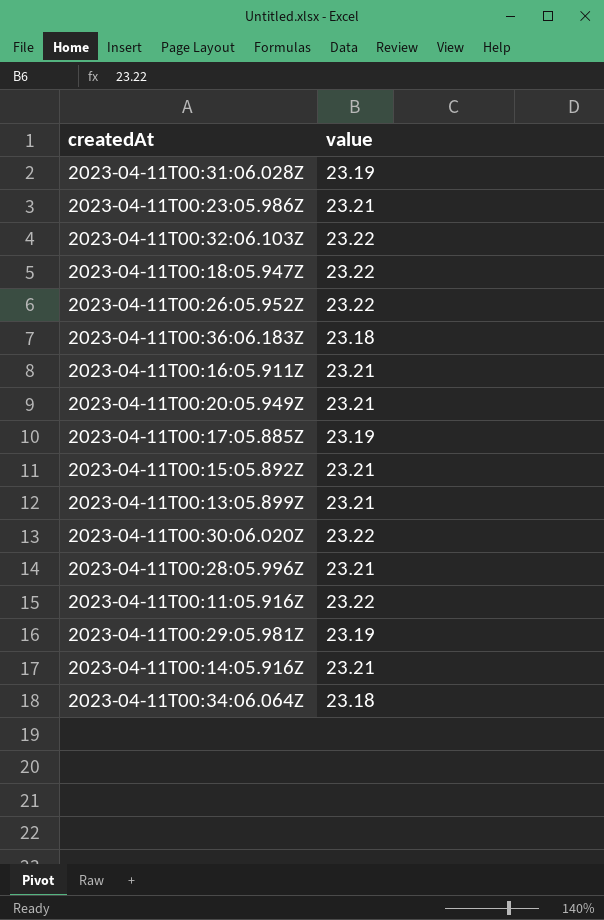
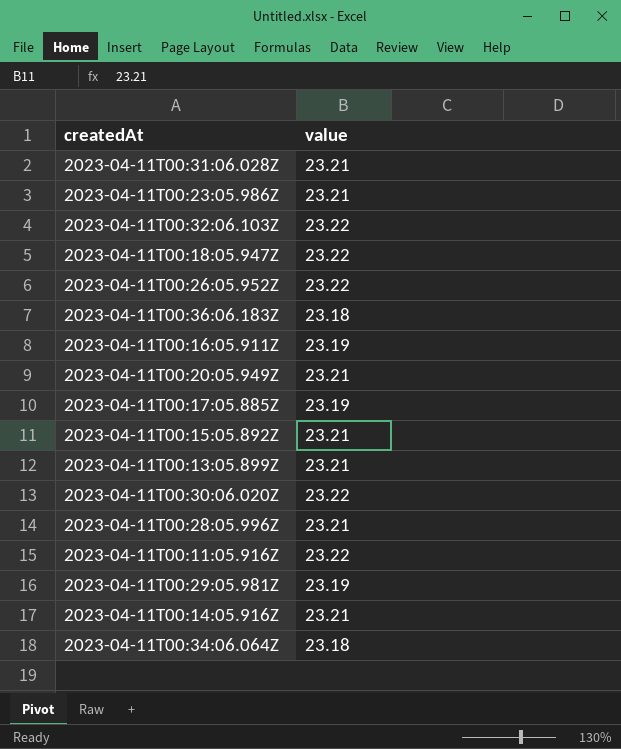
2023-04-11T00:31:06.028Z | value: 23.19 -> 23.21
2023-04-11T00:16:05.911Z | value: 23.21 -> 23.19

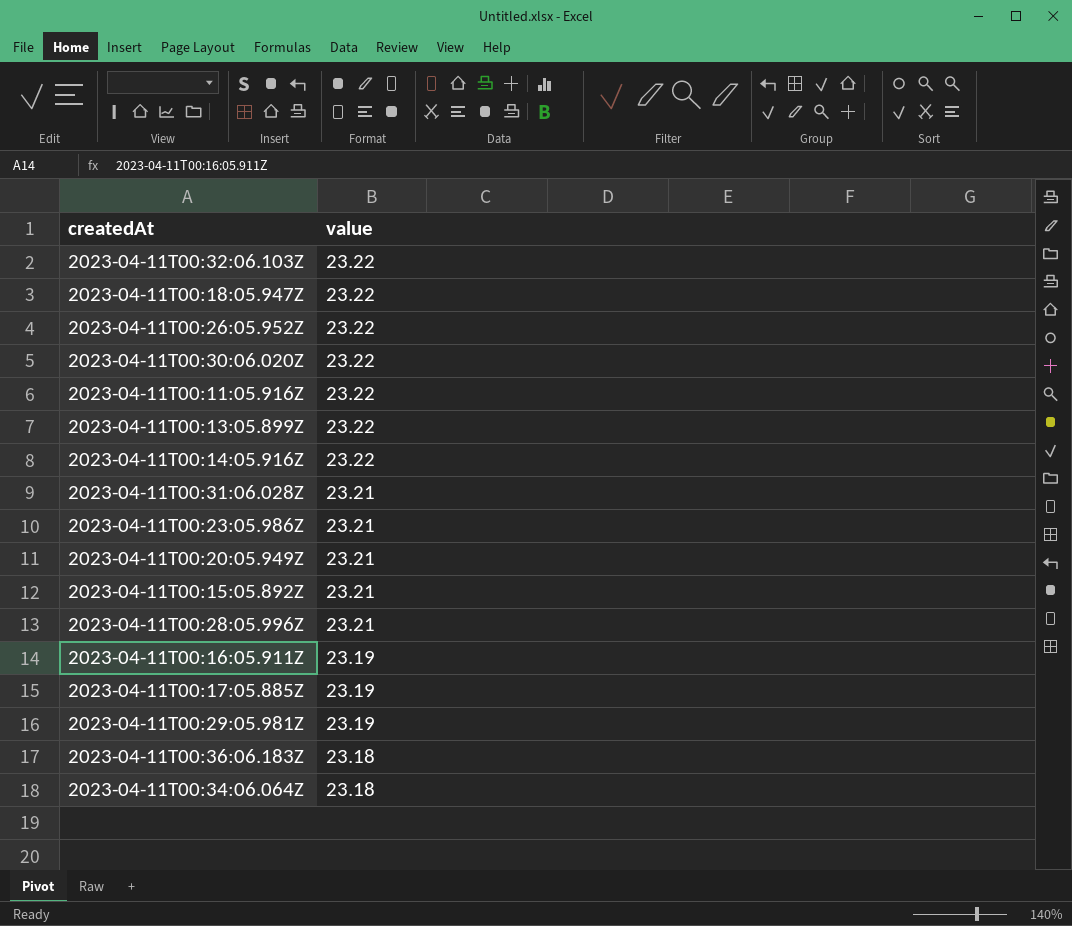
row order: none -> value descending
2023-04-11T00:13:05.899Z | value: 23.21 -> 23.22
2023-04-11T00:14:05.916Z | value: 23.21 -> 23.22

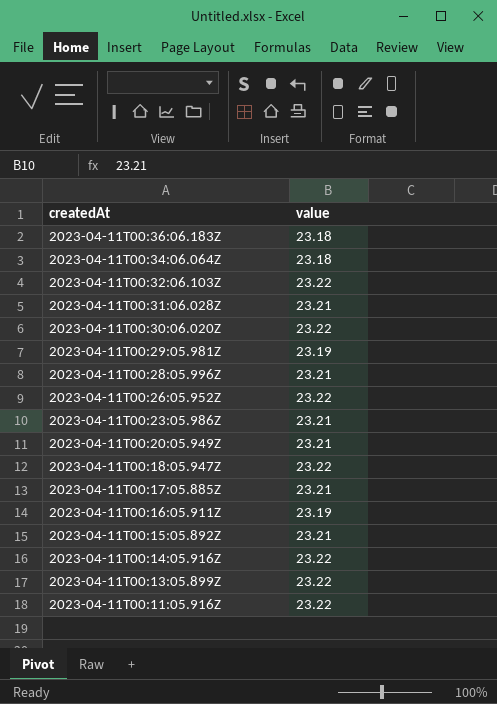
row order: value descending -> createdAt descending
2023-04-11T00:17:05.885Z | value: 23.19 -> 23.21

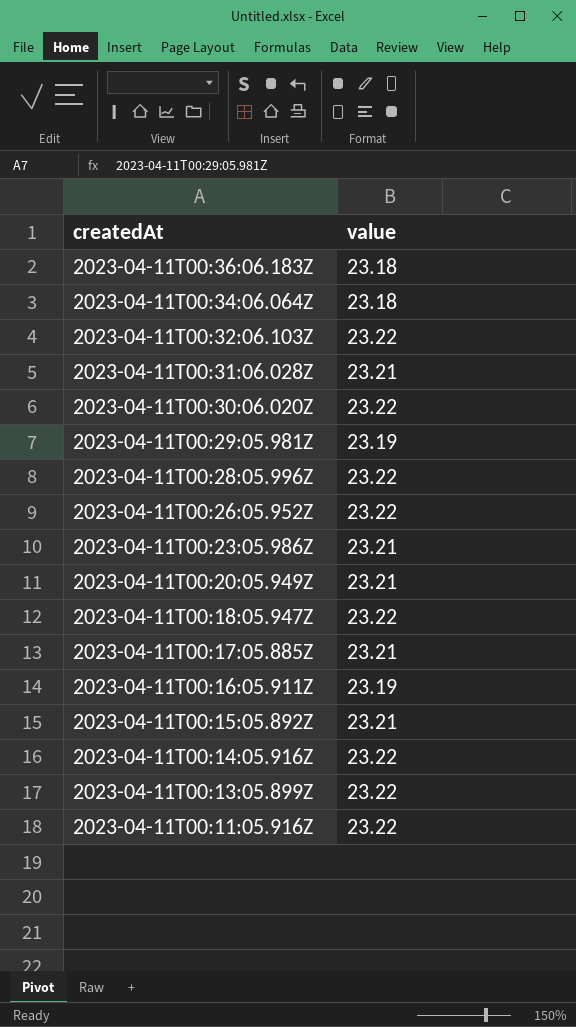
2023-04-11T00:28:05.996Z | value: 23.21 -> 23.22

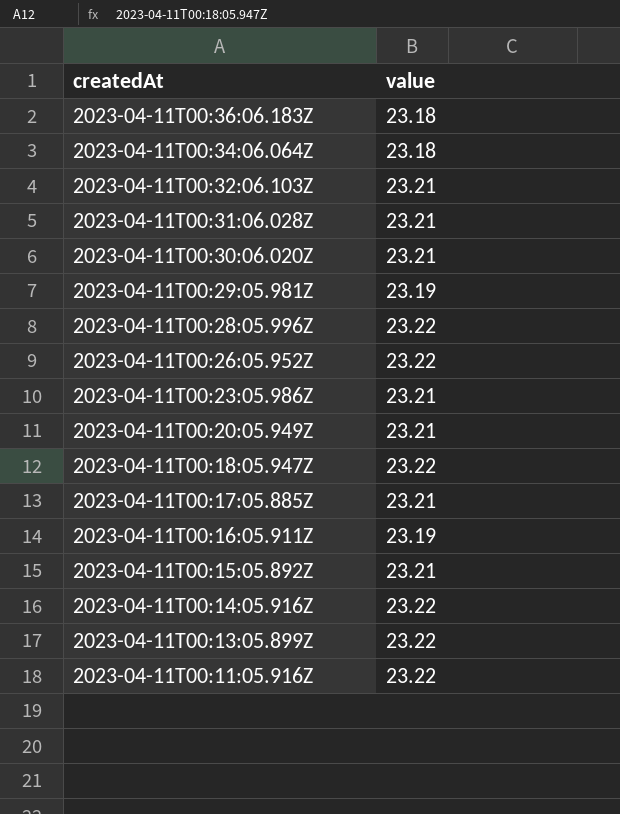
2023-04-11T00:32:06.103Z | value: 23.22 -> 23.21
2023-04-11T00:30:06.020Z | value: 23.22 -> 23.21

